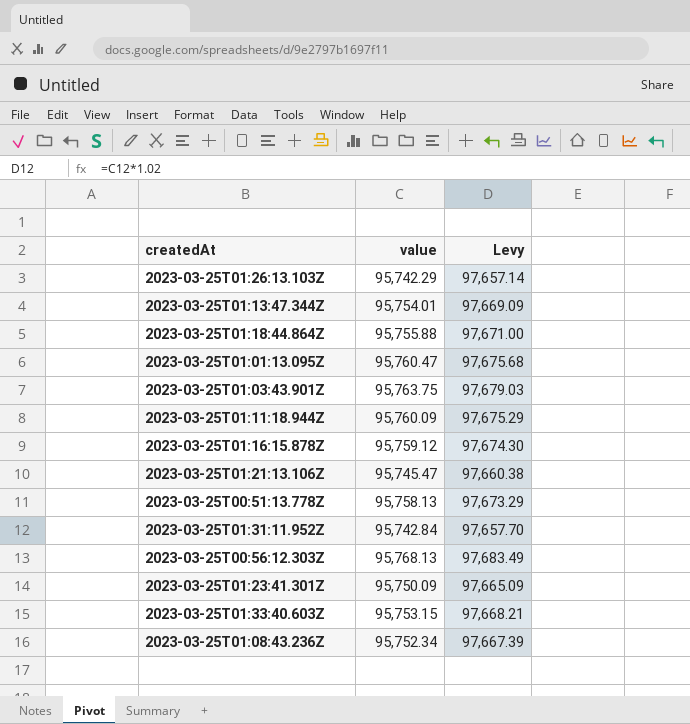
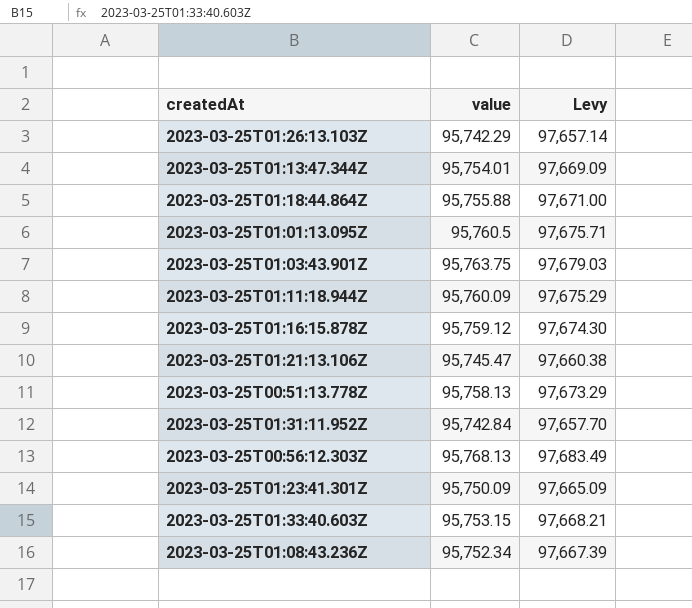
2023-03-25T01:01:13.095Z | value: 95,760.47 -> 95,760.5
2023-03-25T01:01:13.095Z | Levy: 97,675.68 -> 97,675.71

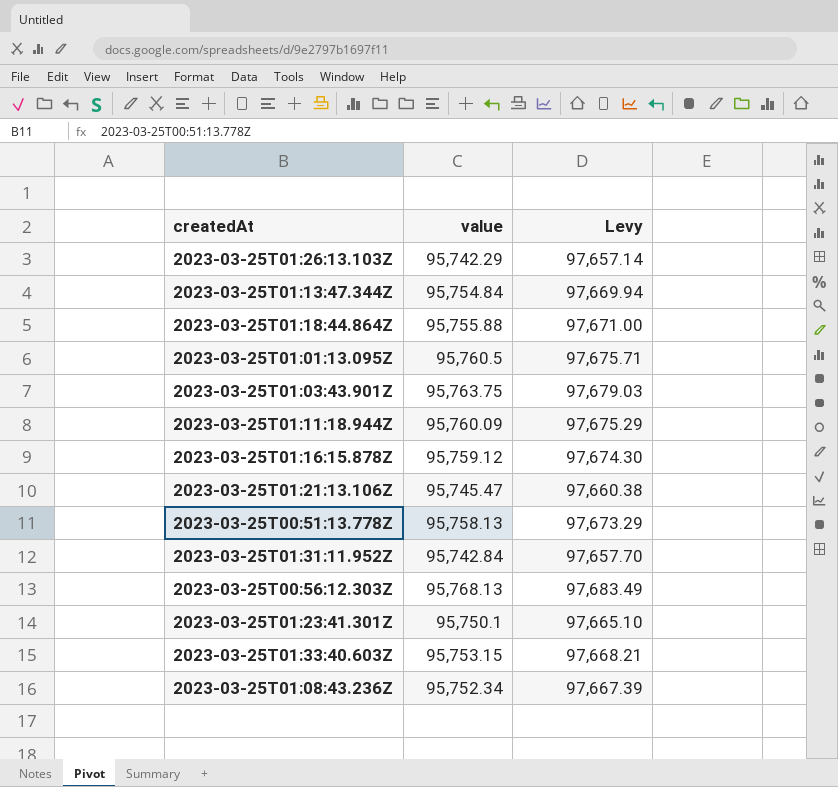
2023-03-25T01:13:47.344Z | value: 95,754.01 -> 95,754.84
2023-03-25T01:13:47.344Z | Levy: 97,669.09 -> 97,669.94
2023-03-25T01:23:41.301Z | value: 95,750.09 -> 95,750.1
2023-03-25T01:23:41.301Z | Levy: 97,665.09 -> 97,665.10

